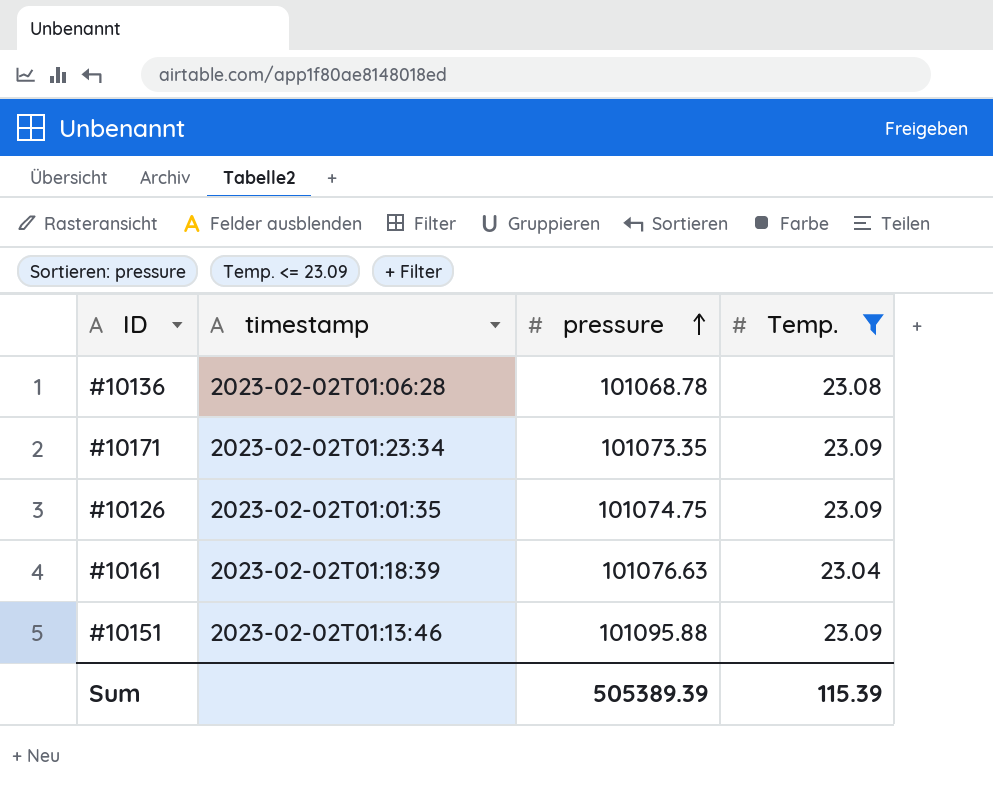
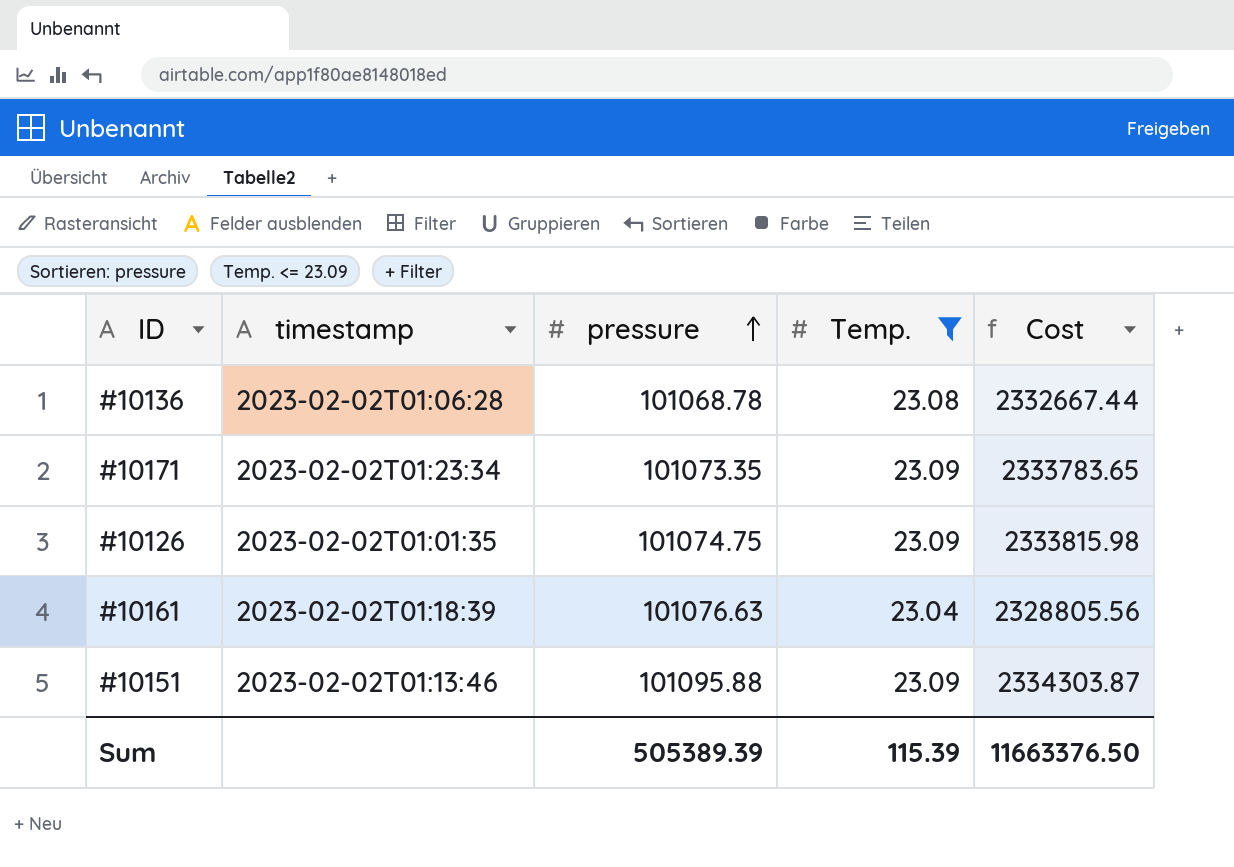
column Cost | formula: none -> [pressure] * [Temp.]

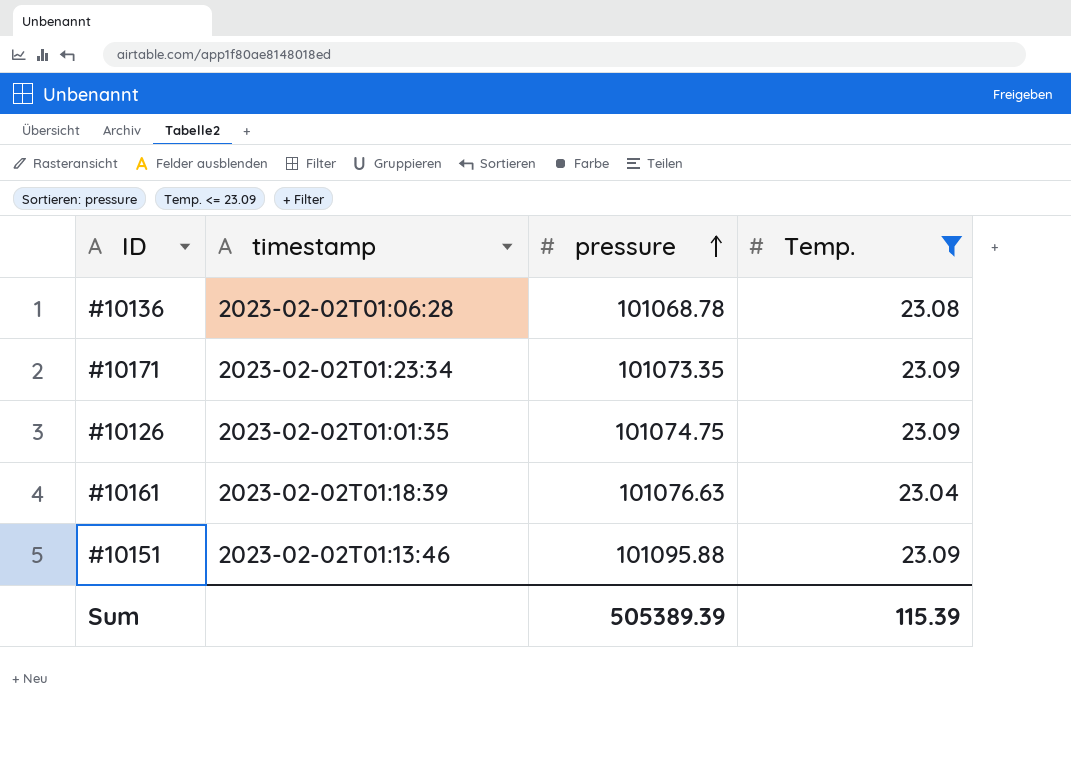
column Cost | formula: [pressure] * [Temp.] -> none

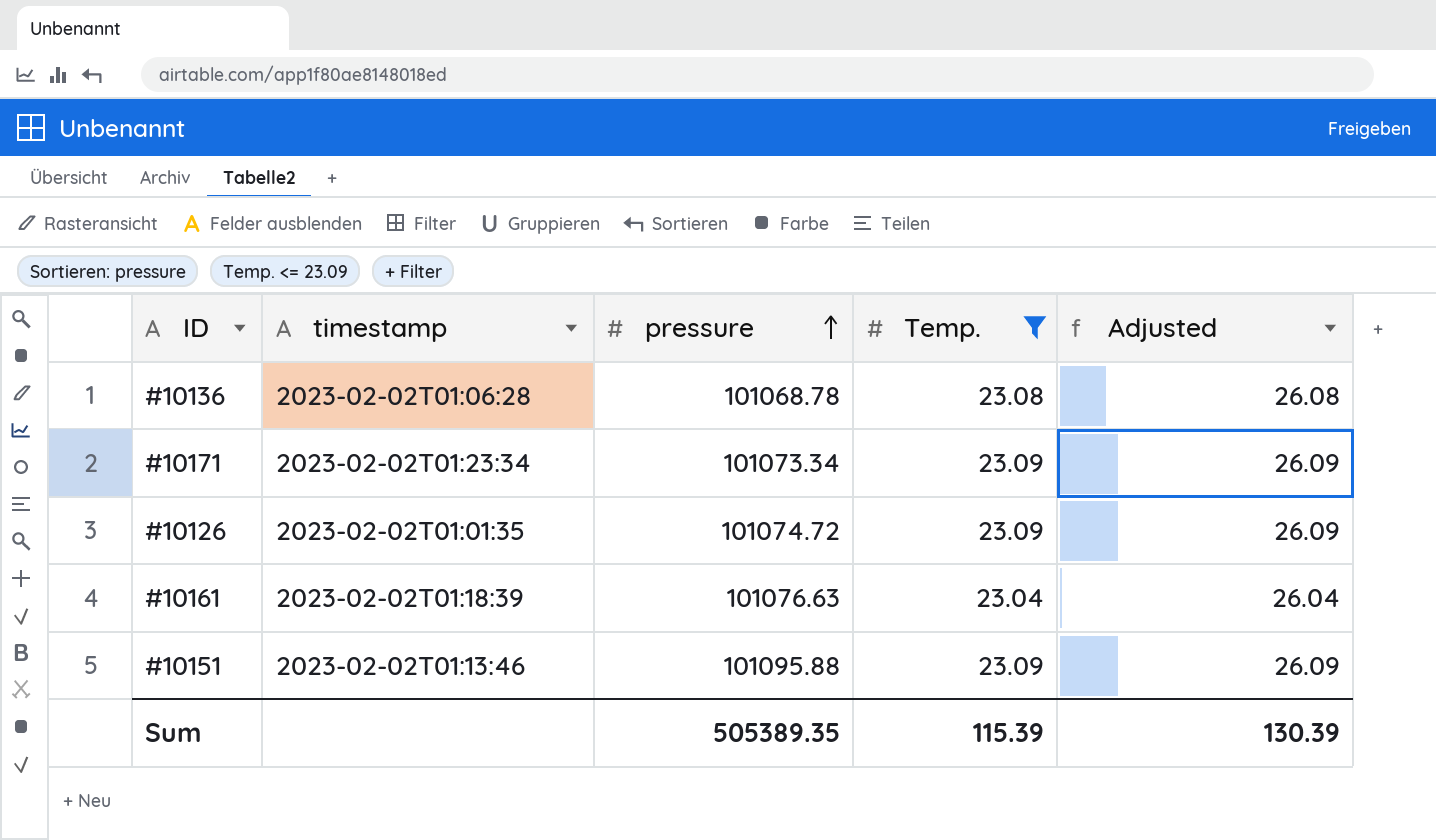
column Adjusted | formula: none -> [Temp.] + 3
#10171 | pressure: 101073.35 -> 101073.34
#10126 | pressure: 101074.75 -> 101074.72
Sum | pressure: 505389.39 -> 505389.35

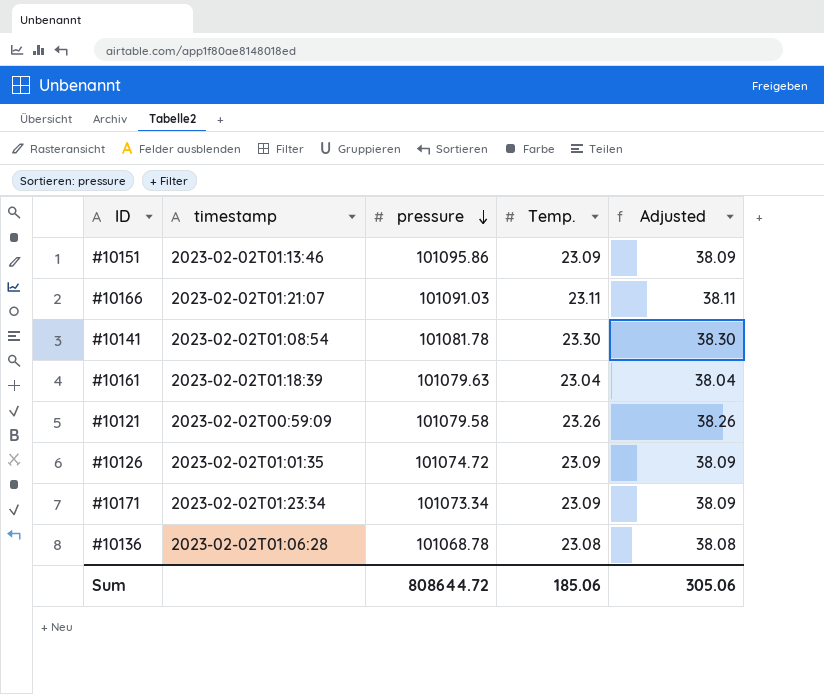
filter: Temp. <= 23.09 -> none
row order: pressure ascending -> pressure descending
column Adjusted | formula: [Temp.] + 3 -> [Temp.] + 15
#10151 | pressure: 101095.88 -> 101095.86
#10161 | pressure: 101076.63 -> 101079.63
Sum | pressure: 505389.35 -> 808644.72
Sum | Temp.: 115.39 -> 185.06
Sum | Adjusted: 130.39 -> 305.06

